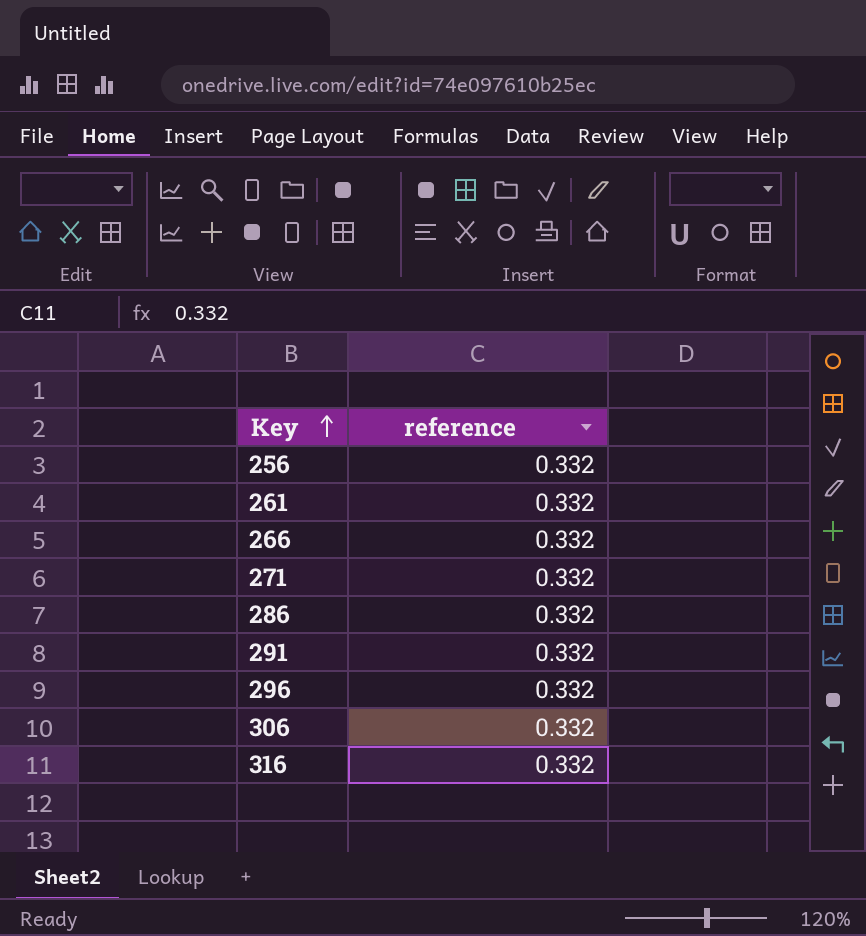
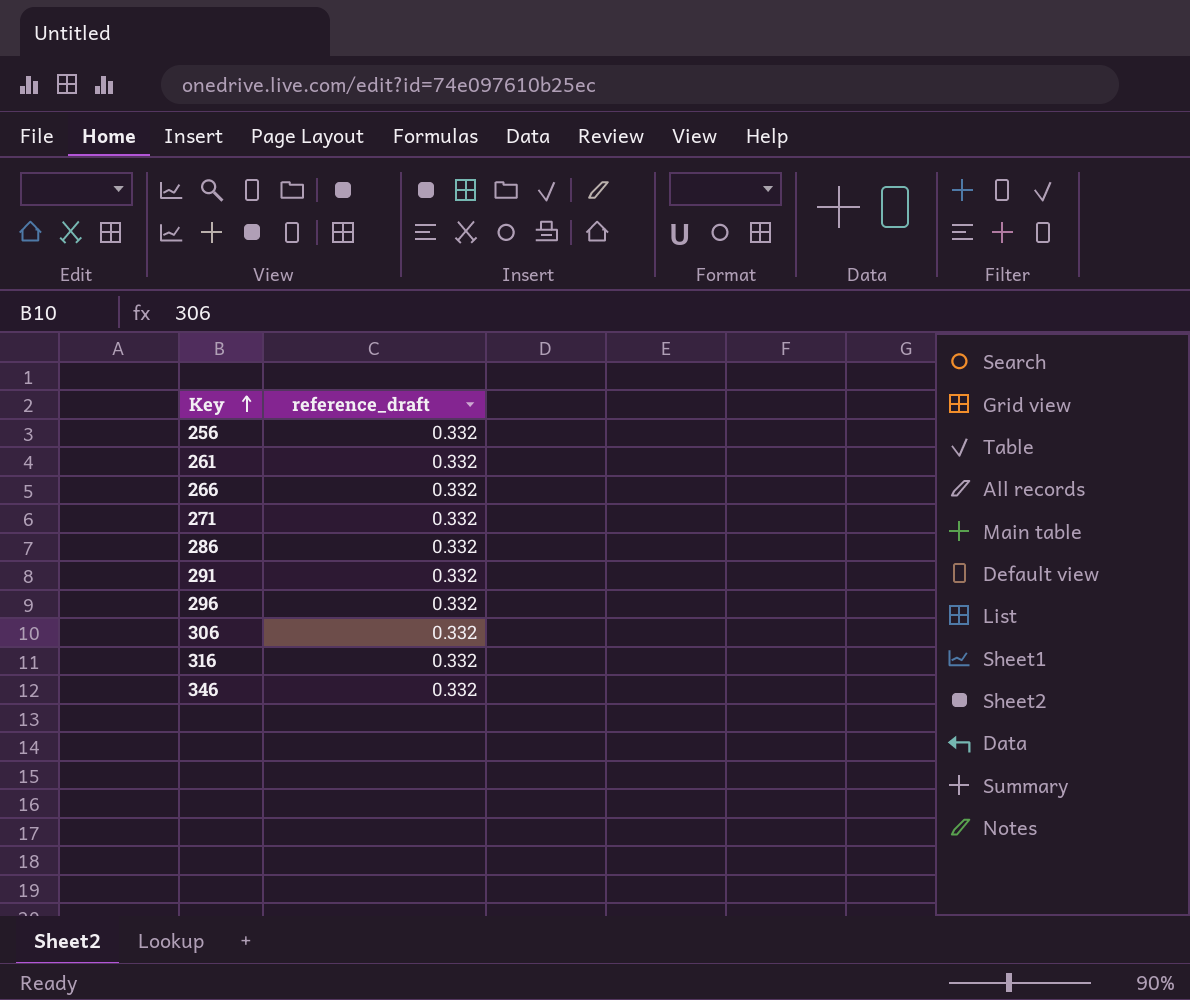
column name: reference -> reference_draft
row 346: none -> 0.332

